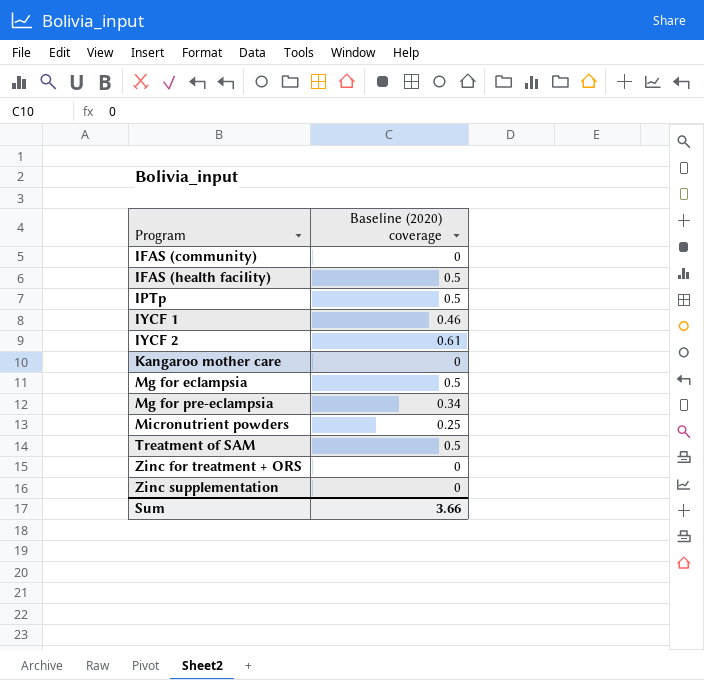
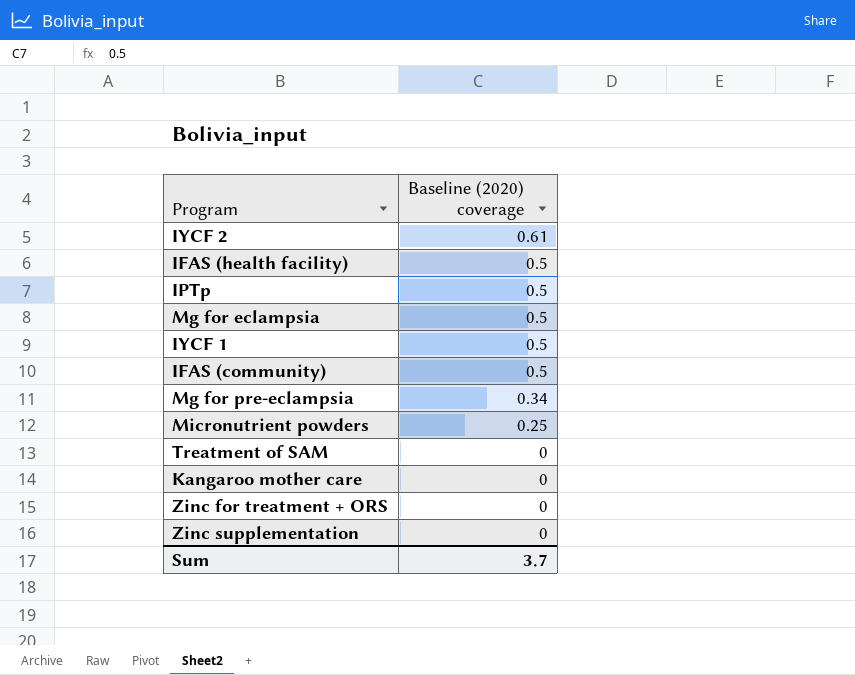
row order: Program ascending -> Baseline (2020) coverage descending
IYCF 1 | Baseline (2020) coverage: 0.46 -> 0.5
IFAS (community) | Baseline (2020) coverage: 0 -> 0.5
Treatment of SAM | Baseline (2020) coverage: 0.5 -> 0
Sum | Baseline (2020) coverage: 3.66 -> 3.7

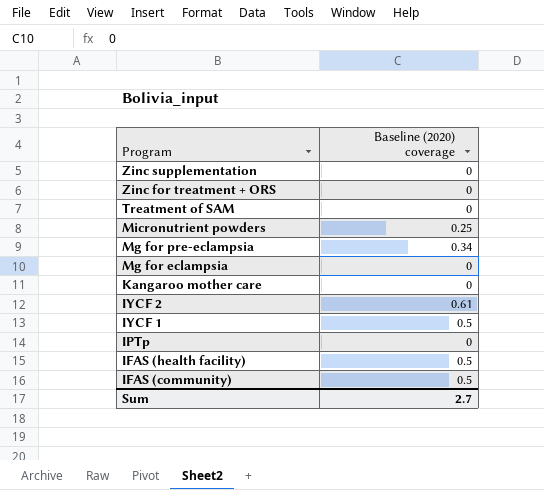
row order: Baseline (2020) coverage descending -> Program descending
Mg for eclampsia | Baseline (2020) coverage: 0.5 -> 0
IPTp | Baseline (2020) coverage: 0.5 -> 0
Sum | Baseline (2020) coverage: 3.7 -> 2.7

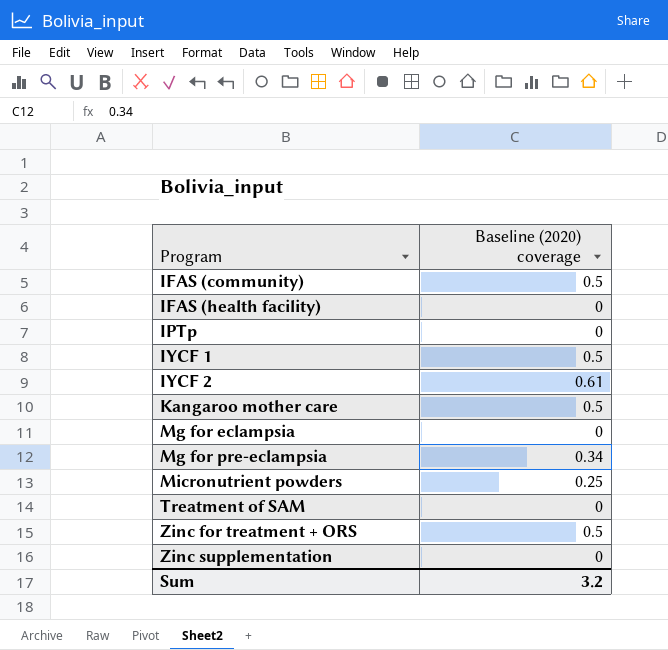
row order: Program descending -> Program ascending
IFAS (health facility) | Baseline (2020) coverage: 0.5 -> 0
Kangaroo mother care | Baseline (2020) coverage: 0 -> 0.5
Zinc for treatment + ORS | Baseline (2020) coverage: 0 -> 0.5
Sum | Baseline (2020) coverage: 2.7 -> 3.2

